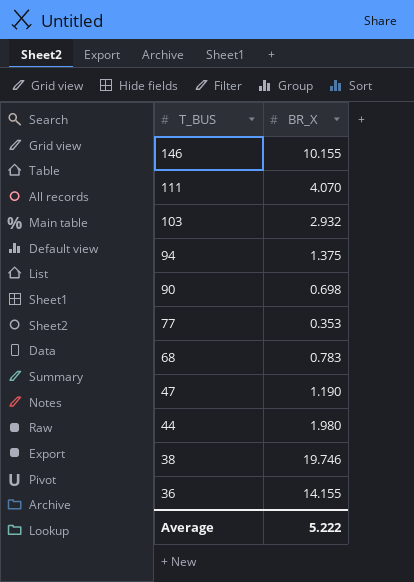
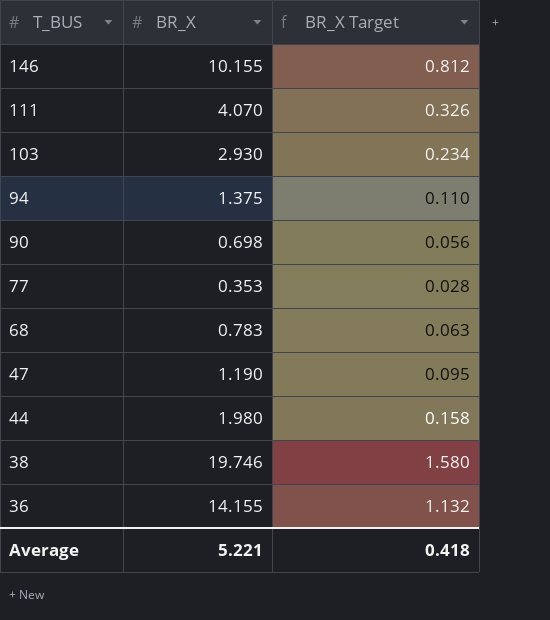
column BR_X Target | formula: none -> [BR_X] * 0.08
103 | BR_X: 2.932 -> 2.930
Average | BR_X: 5.222 -> 5.221

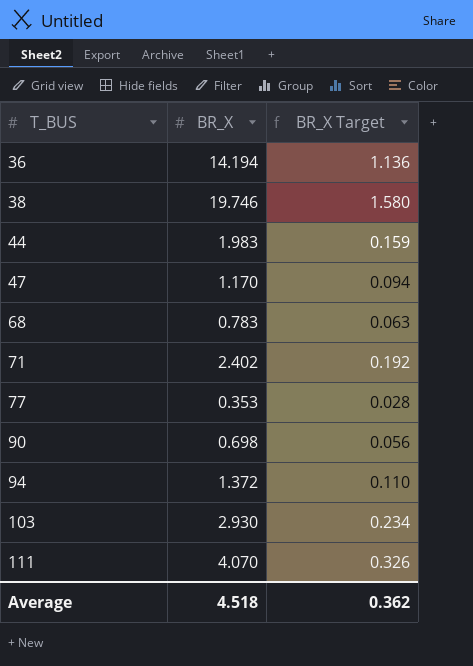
row order: T_BUS descending -> T_BUS ascending
row 146: 10.155 | 0.812 -> none
36 | BR_X: 14.155 -> 14.194
36 | BR_X Target: 1.132 -> 1.136
44 | BR_X: 1.980 -> 1.983
44 | BR_X Target: 0.158 -> 0.159
47 | BR_X: 1.190 -> 1.170
47 | BR_X Target: 0.095 -> 0.094
row 71: none -> 2.402 | 0.192
94 | BR_X: 1.375 -> 1.372
Average | BR_X: 5.221 -> 4.518
Average | BR_X Target: 0.418 -> 0.362

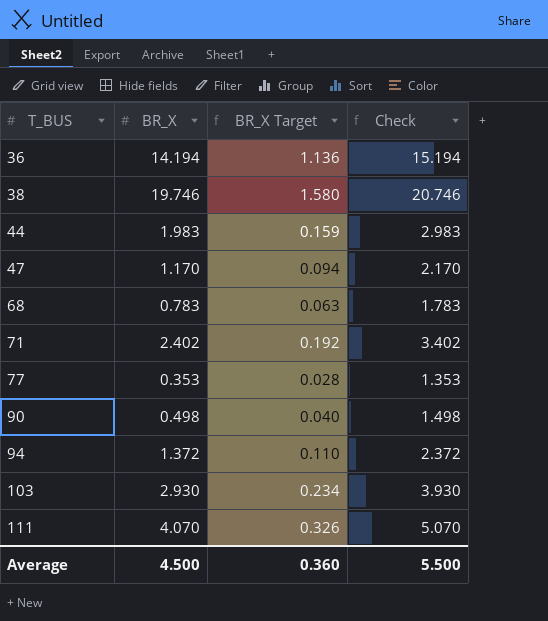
column Check | formula: none -> [BR_X] + 1
90 | BR_X: 0.698 -> 0.498
90 | BR_X Target: 0.056 -> 0.040
Average | BR_X: 4.518 -> 4.500
Average | BR_X Target: 0.362 -> 0.360

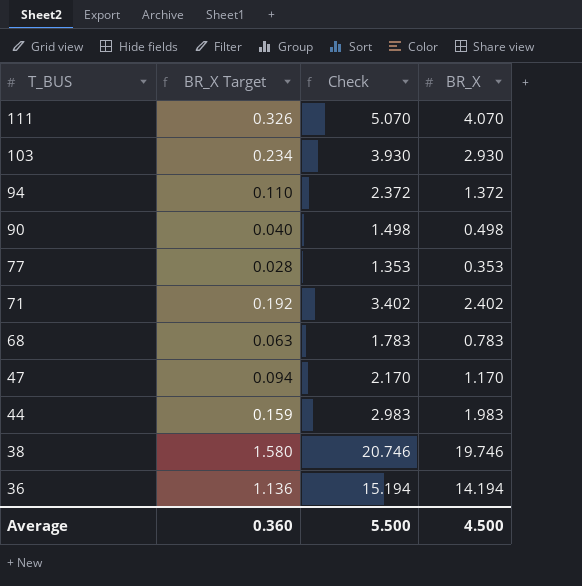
row order: T_BUS ascending -> T_BUS descending
column BR_X | position: 2 -> 4

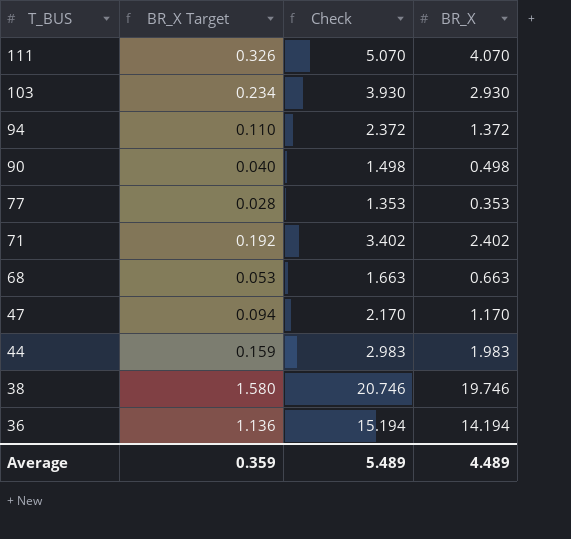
68 | BR_X Target: 0.063 -> 0.053
68 | Check: 1.783 -> 1.663
68 | BR_X: 0.783 -> 0.663
Average | BR_X Target: 0.360 -> 0.359
Average | Check: 5.500 -> 5.489
Average | BR_X: 4.500 -> 4.489

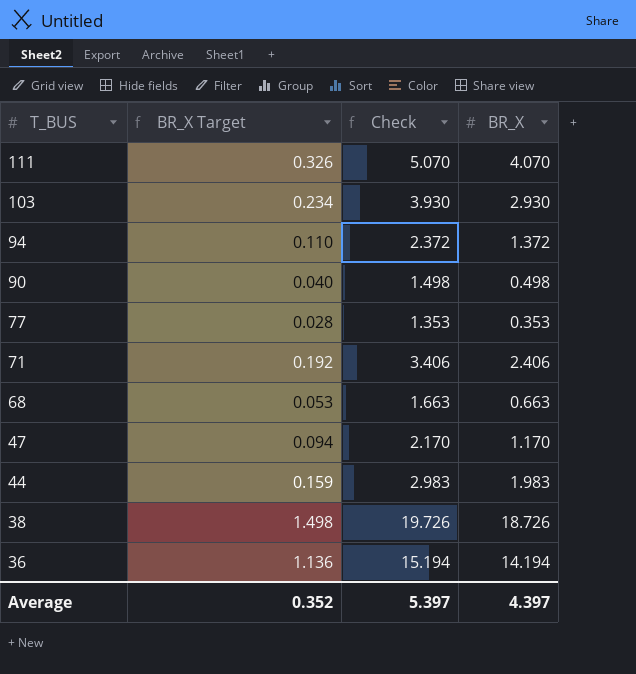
71 | Check: 3.402 -> 3.406
71 | BR_X: 2.402 -> 2.406
38 | BR_X Target: 1.580 -> 1.498
38 | Check: 20.746 -> 19.726
38 | BR_X: 19.746 -> 18.726
Average | BR_X Target: 0.359 -> 0.352
Average | Check: 5.489 -> 5.397
Average | BR_X: 4.489 -> 4.397

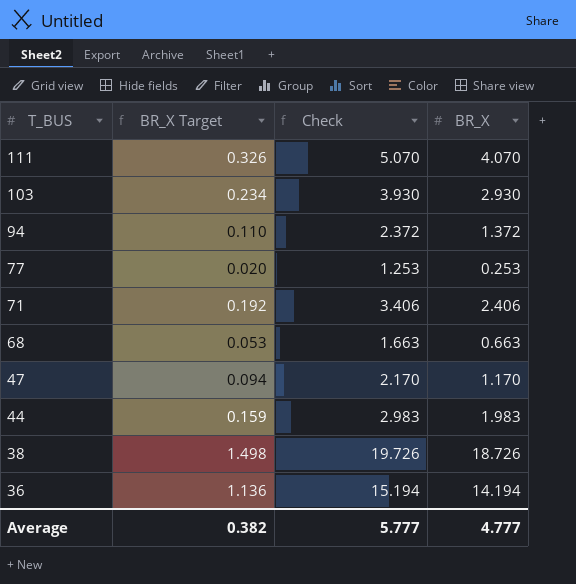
row 90: 0.040 | 1.498 | 0.498 -> none
77 | BR_X Target: 0.028 -> 0.020
77 | Check: 1.353 -> 1.253
77 | BR_X: 0.353 -> 0.253
Average | BR_X Target: 0.352 -> 0.382
Average | Check: 5.397 -> 5.777
Average | BR_X: 4.397 -> 4.777

